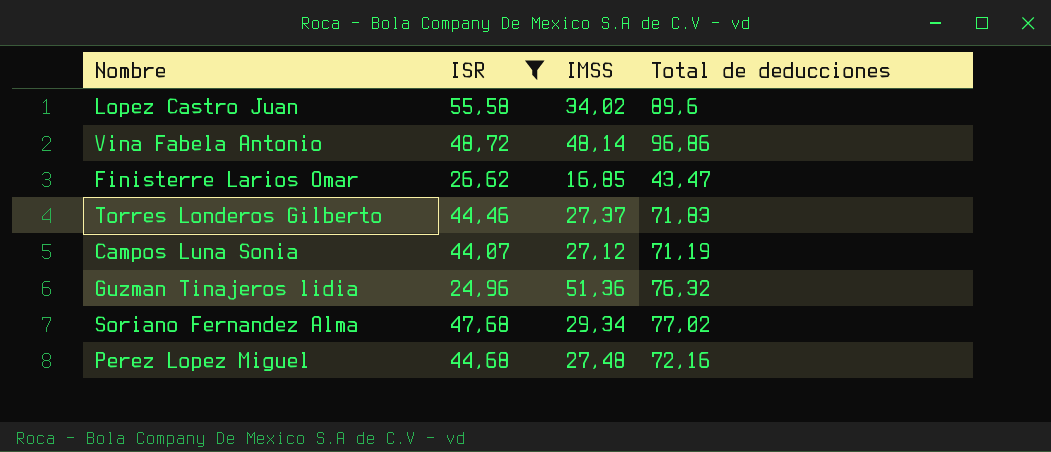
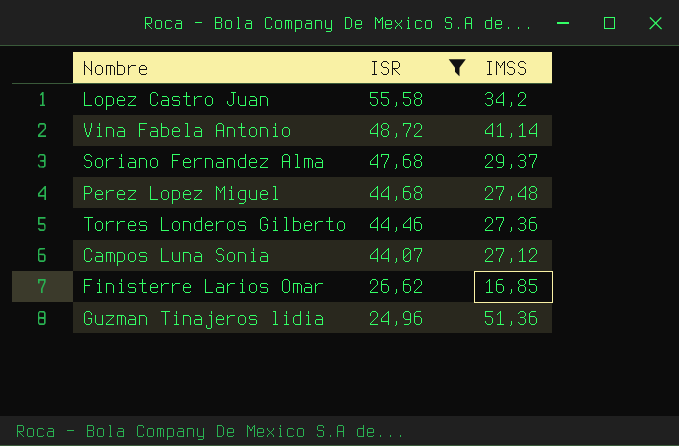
row order: none -> ISR descending
column Total de deducciones | formula: [ISR] + [IMSS] -> none
Lopez Castro Juan | IMSS: 34,02 -> 34,2
Vina Fabela Antonio | IMSS: 48,14 -> 41,14
Soriano Fernandez Alma | IMSS: 29,34 -> 29,37
Torres Londeros Gilberto | IMSS: 27,37 -> 27,36

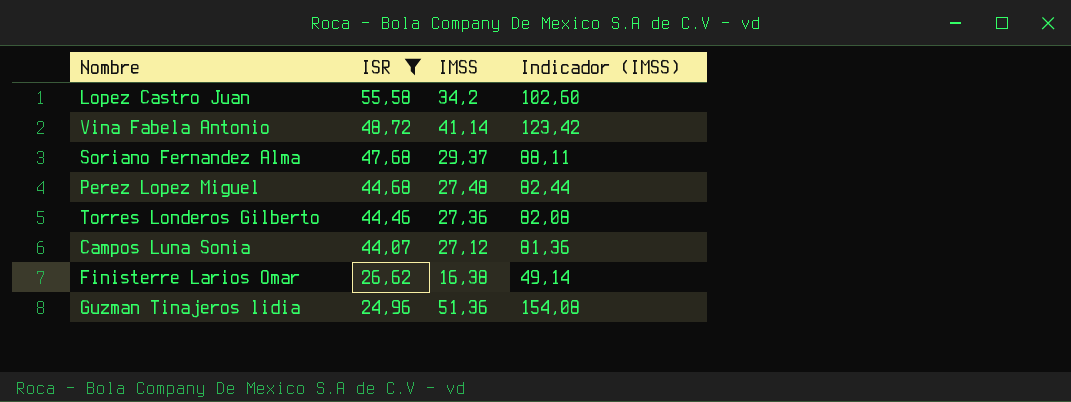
column Indicador (IMSS) | formula: none -> [IMSS] * 3
Finisterre Larios Omar | IMSS: 16,85 -> 16,38

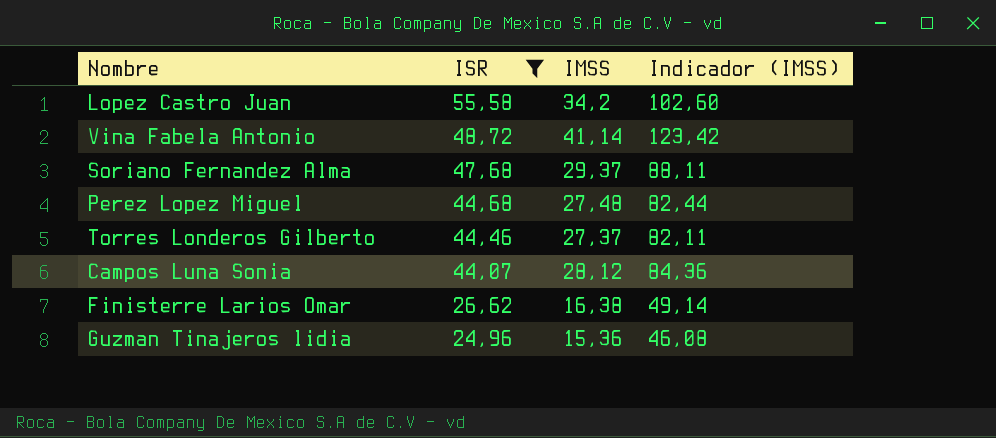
Torres Londeros Gilberto | IMSS: 27,36 -> 27,37
Torres Londeros Gilberto | Indicador (IMSS): 82,08 -> 82,11
Campos Luna Sonia | IMSS: 27,12 -> 28,12
Campos Luna Sonia | Indicador (IMSS): 81,36 -> 84,36
Guzman Tinajeros lidia | IMSS: 51,36 -> 15,36
Guzman Tinajeros lidia | Indicador (IMSS): 154,08 -> 46,08

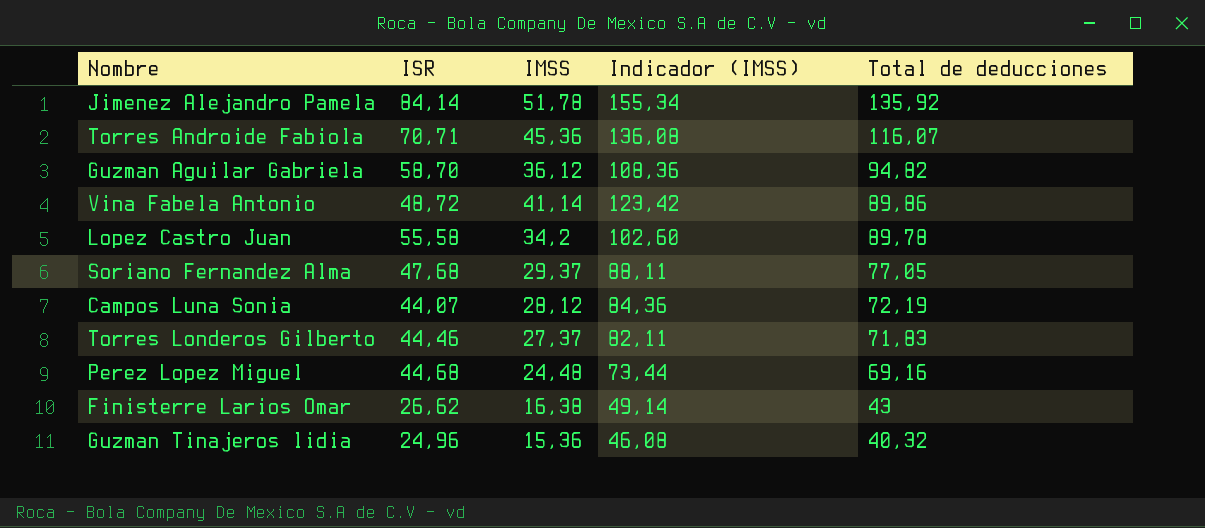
filter: ISR <= 55,58 -> none
row order: ISR descending -> Total de deducciones descending
column Total de deducciones | formula: none -> [ISR] + [IMSS]
Perez Lopez Miguel | IMSS: 27,48 -> 24,48
Perez Lopez Miguel | Indicador (IMSS): 82,44 -> 73,44

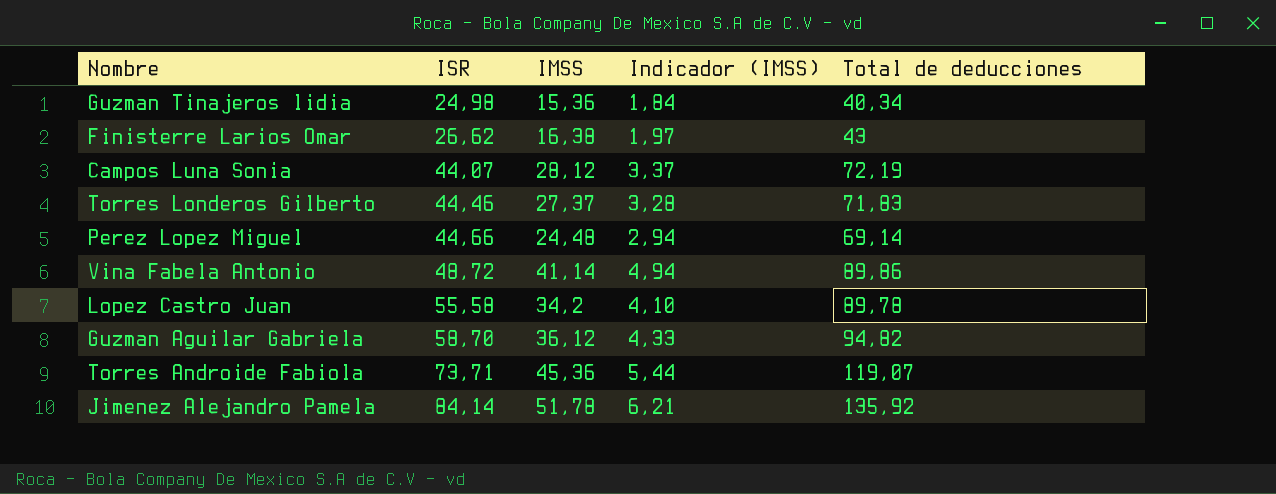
row order: Total de deducciones descending -> ISR ascending
column Indicador (IMSS) | formula: [IMSS] * 3 -> [IMSS] * 0,12
row Soriano Fernandez Alma: 47,68 | 29,37 | 88,11 | 77,05 -> none
Guzman Tinajeros lidia | ISR: 24,96 -> 24,98
Guzman Tinajeros lidia | Total de deducciones: 40,32 -> 40,34
Perez Lopez Miguel | ISR: 44,68 -> 44,66
Perez Lopez Miguel | Total de deducciones: 69,16 -> 69,14
Torres Androide Fabiola | ISR: 70,71 -> 73,71
Torres Androide Fabiola | Total de deducciones: 116,07 -> 119,07

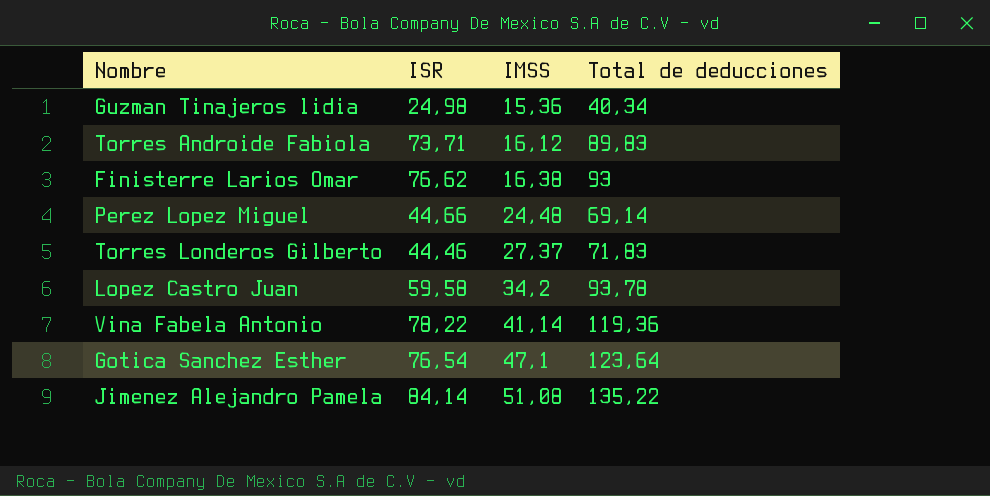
row order: ISR ascending -> IMSS ascending
column Indicador (IMSS) | formula: [IMSS] * 0,12 -> none
row Campos Luna Sonia: 44,07 | 28,12 | 3,37 | 72,19 -> none
row Guzman Aguilar Gabriela: 58,70 | 36,12 | 4,33 | 94,82 -> none
Torres Androide Fabiola | IMSS: 45,36 -> 16,12
Torres Androide Fabiola | Total de deducciones: 119,07 -> 89,83
Finisterre Larios Omar | ISR: 26,62 -> 76,62
Finisterre Larios Omar | Total de deducciones: 43 -> 93
Lopez Castro Juan | ISR: 55,58 -> 59,58
Lopez Castro Juan | Total de deducciones: 89,78 -> 93,78
Vina Fabela Antonio | ISR: 48,72 -> 78,22
Vina Fabela Antonio | Total de deducciones: 89,86 -> 119,36
row Gotica Sanchez Esther: none -> 76,54 | 47,1 | 123,64
Jimenez Alejandro Pamela | IMSS: 51,78 -> 51,08
Jimenez Alejandro Pamela | Total de deducciones: 135,92 -> 135,22

